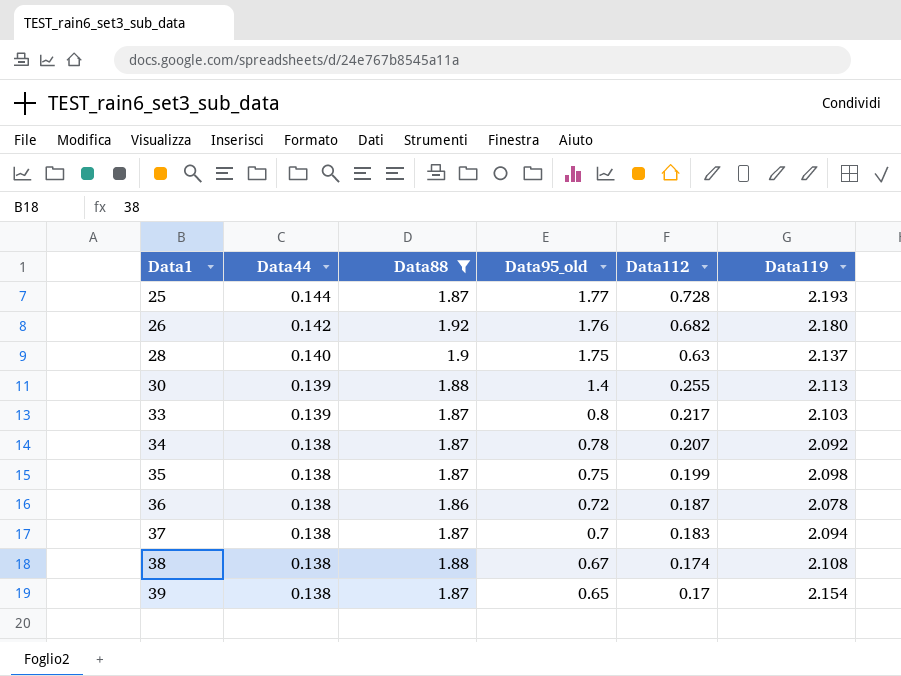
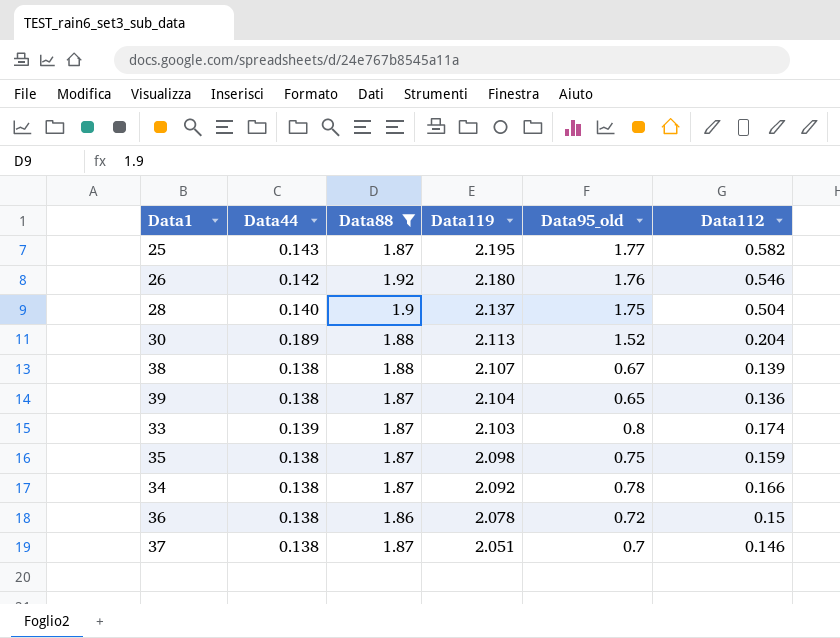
row order: Data1 ascending -> Data119 descending
column Data119 | position: 6 -> 4
25 | Data44: 0.144 -> 0.143
25 | Data119: 2.193 -> 2.195
25 | Data112: 0.728 -> 0.582
26 | Data112: 0.682 -> 0.546
28 | Data112: 0.63 -> 0.504
30 | Data44: 0.139 -> 0.189
30 | Data95_old: 1.4 -> 1.52
30 | Data112: 0.255 -> 0.204
38 | Data119: 2.108 -> 2.107
38 | Data112: 0.174 -> 0.139
39 | Data119: 2.154 -> 2.104
39 | Data112: 0.17 -> 0.136
33 | Data112: 0.217 -> 0.174
35 | Data112: 0.199 -> 0.159
34 | Data112: 0.207 -> 0.166
36 | Data112: 0.187 -> 0.15
37 | Data119: 2.094 -> 2.051
37 | Data112: 0.183 -> 0.146

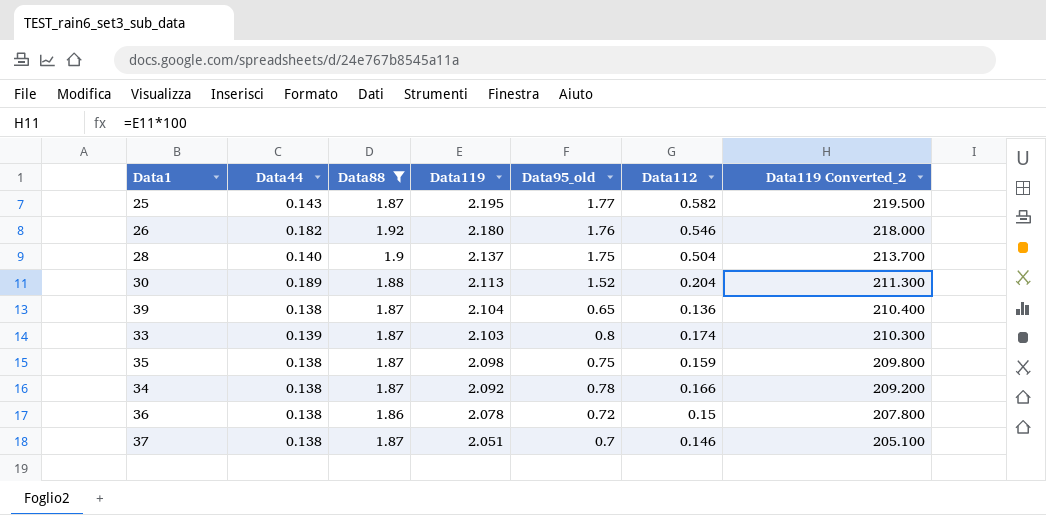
column Data119 Converted_2 | formula: none -> [Data119] * 100
row 38: 0.138 | 1.88 | 2.107 | 0.67 | 0.139 -> none
26 | Data44: 0.142 -> 0.182

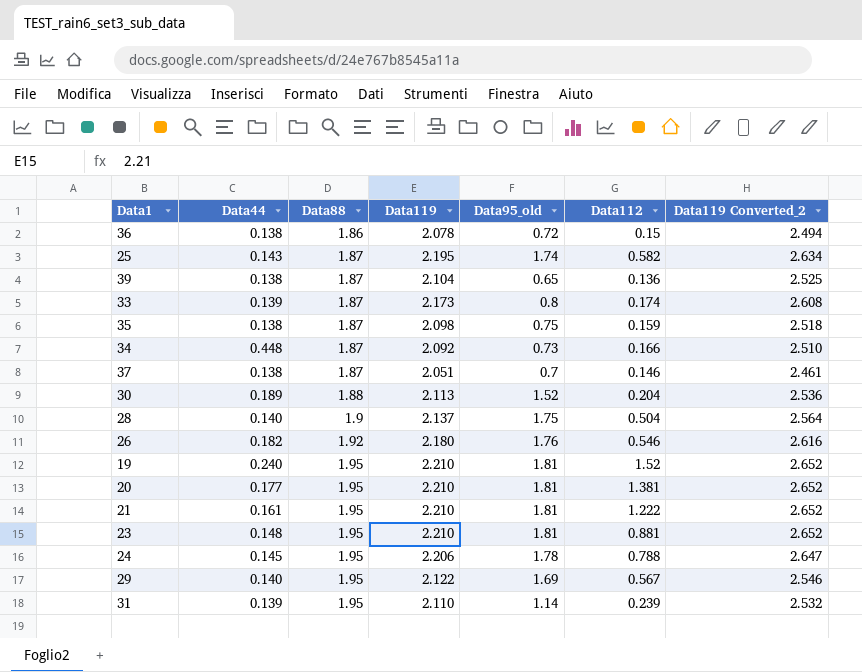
filter: Data88 != 1.95 -> none
row order: Data119 descending -> Data88 ascending
column Data119 Converted_2 | formula: [Data119] * 100 -> [Data119] * 1.2
25 | Data95_old: 1.77 -> 1.74
33 | Data119: 2.103 -> 2.173
34 | Data44: 0.138 -> 0.448
34 | Data95_old: 0.78 -> 0.73

